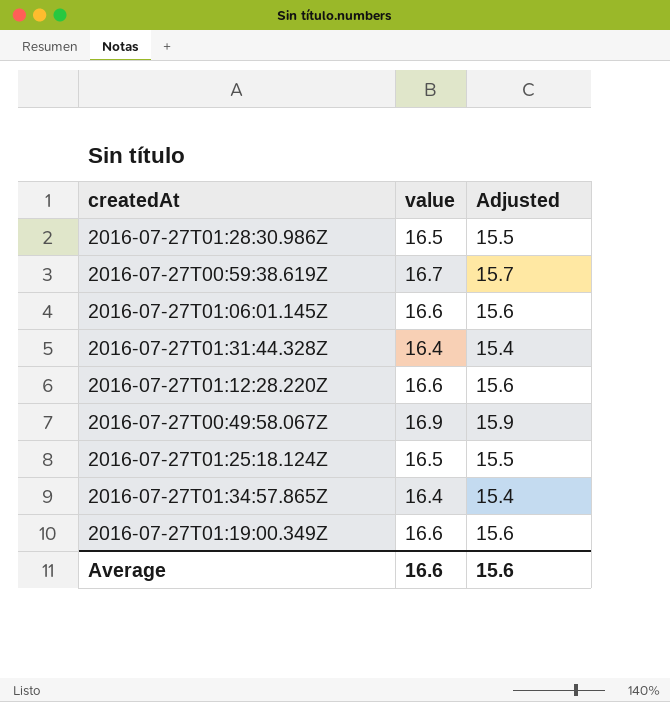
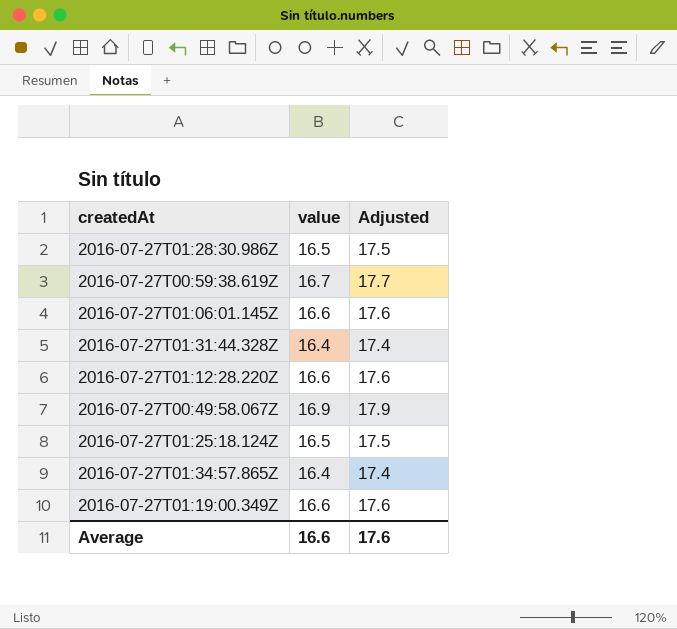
column Adjusted | formula: [value] - 1 -> [value] + 1
Average | Adjusted: 15.6 -> 17.6

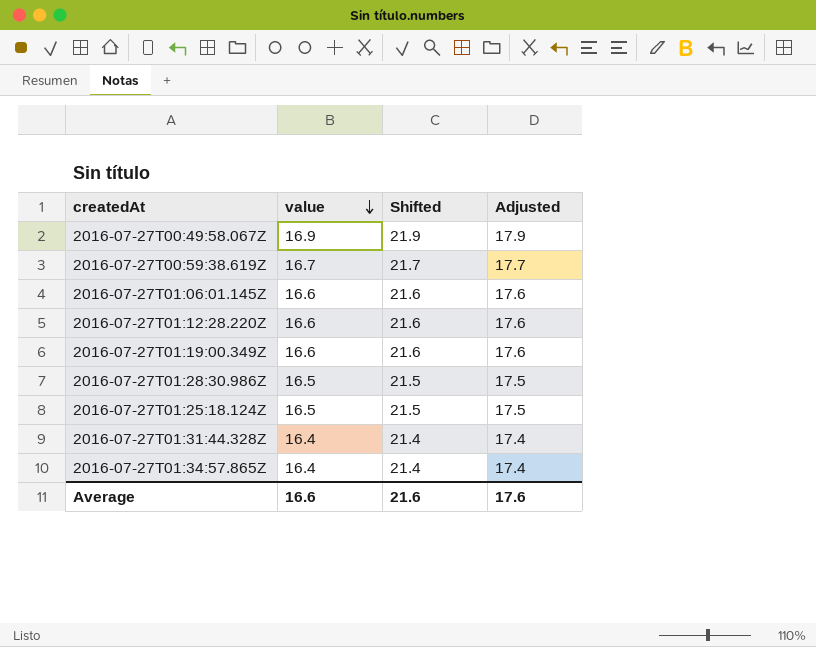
row order: none -> value descending
column Shifted | formula: none -> [value] + 5

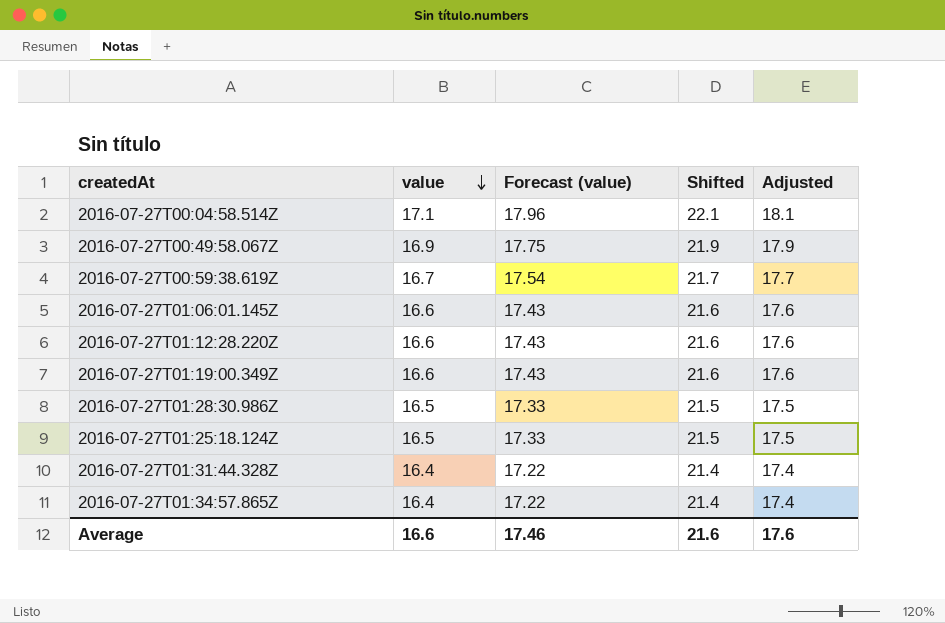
column Forecast (value) | formula: none -> [value] * 1.05
row 2016-07-27T00:04:58.514Z: none -> 17.1 | 17.96 | 22.1 | 18.1

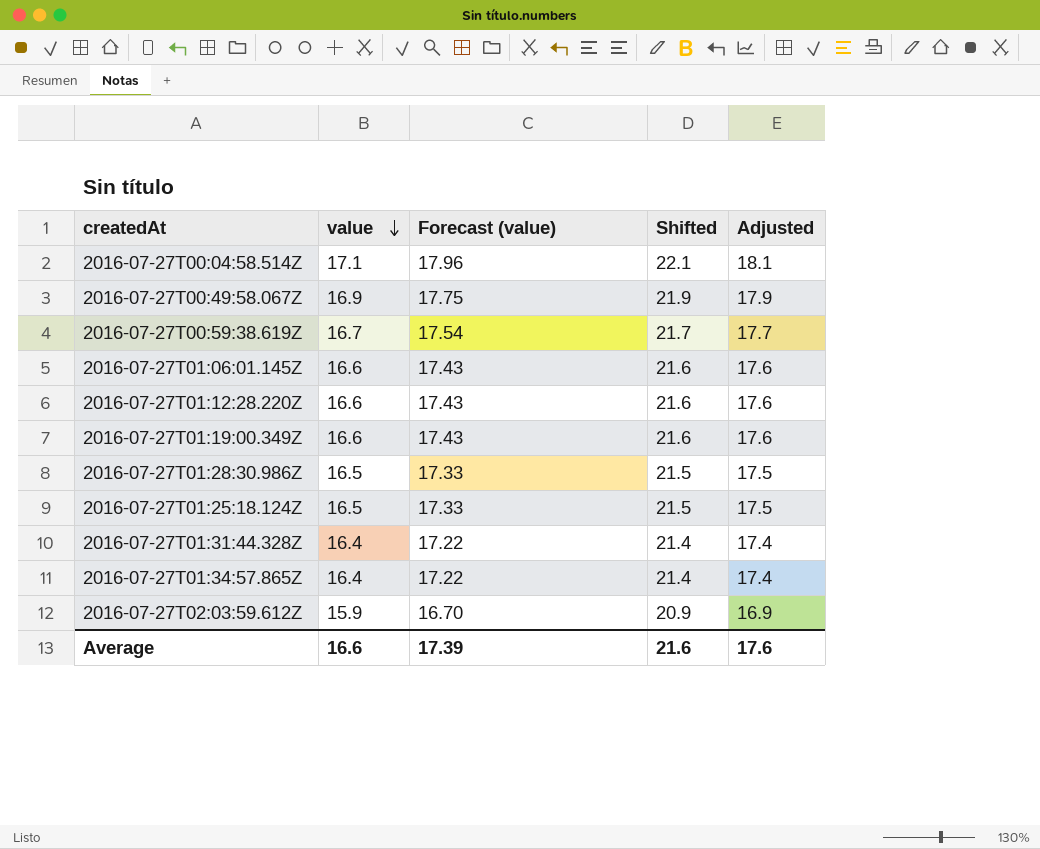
row 2016-07-27T02:03:59.612Z: none -> 15.9 | 16.70 | 20.9 | 16.9
Average | Forecast (value): 17.46 -> 17.39

